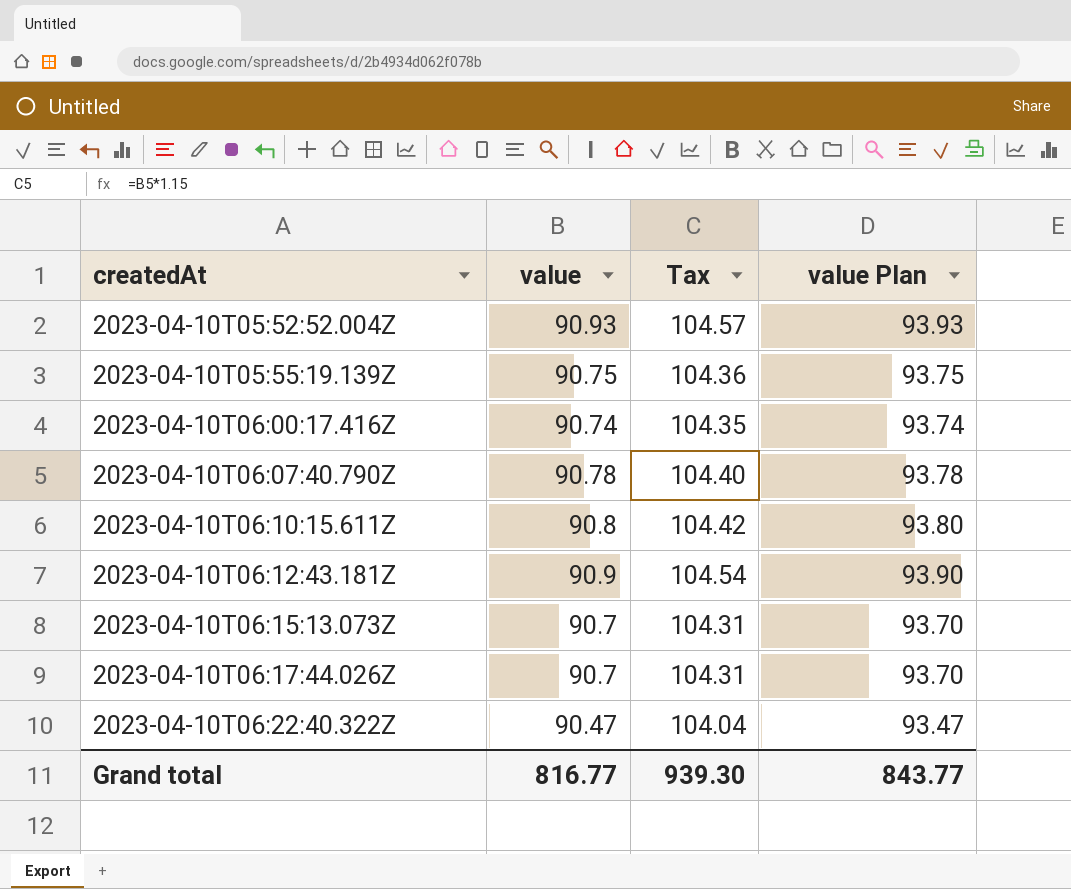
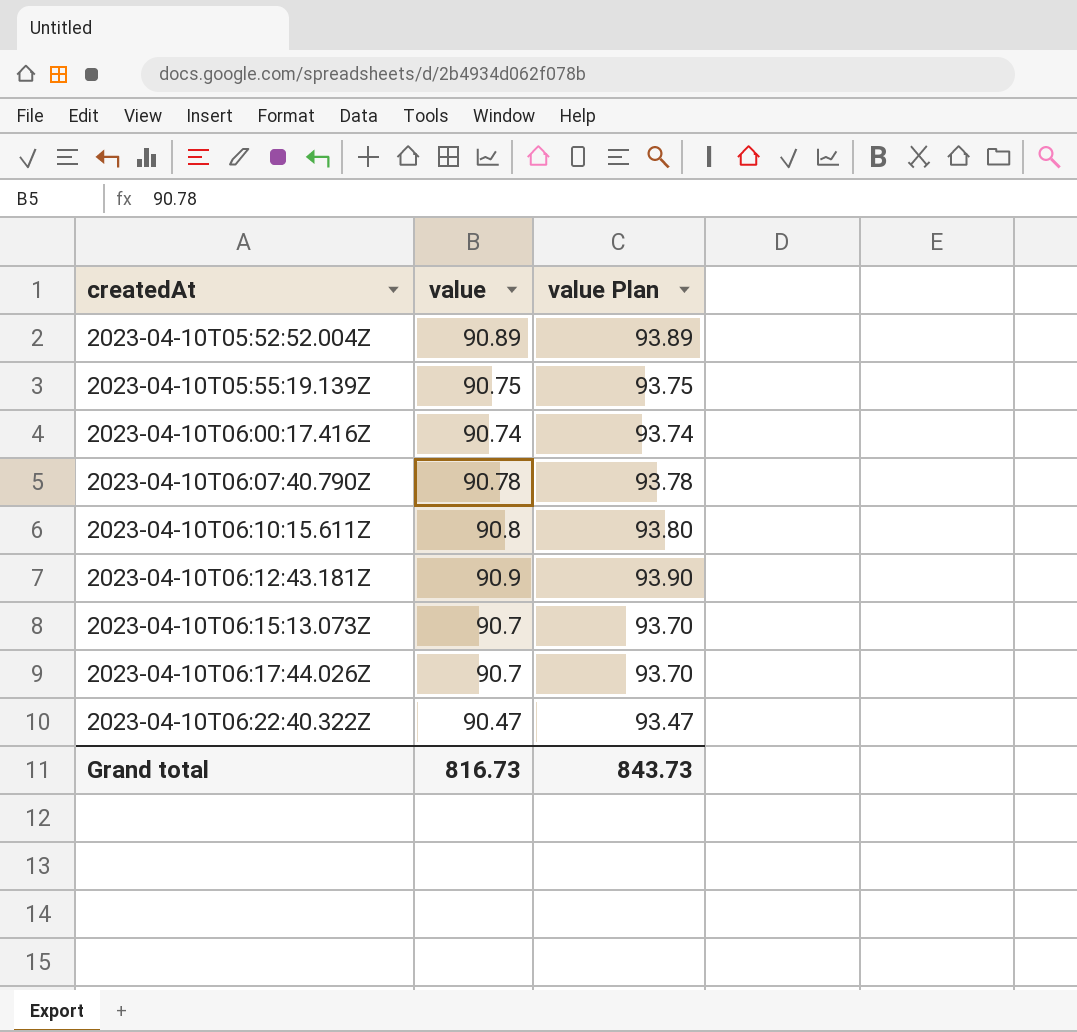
column Tax | formula: [value] * 1.15 -> none
2023-04-10T05:52:52.004Z | value: 90.93 -> 90.89
2023-04-10T05:52:52.004Z | value Plan: 93.93 -> 93.89
Grand total | value: 816.77 -> 816.73
Grand total | value Plan: 843.77 -> 843.73

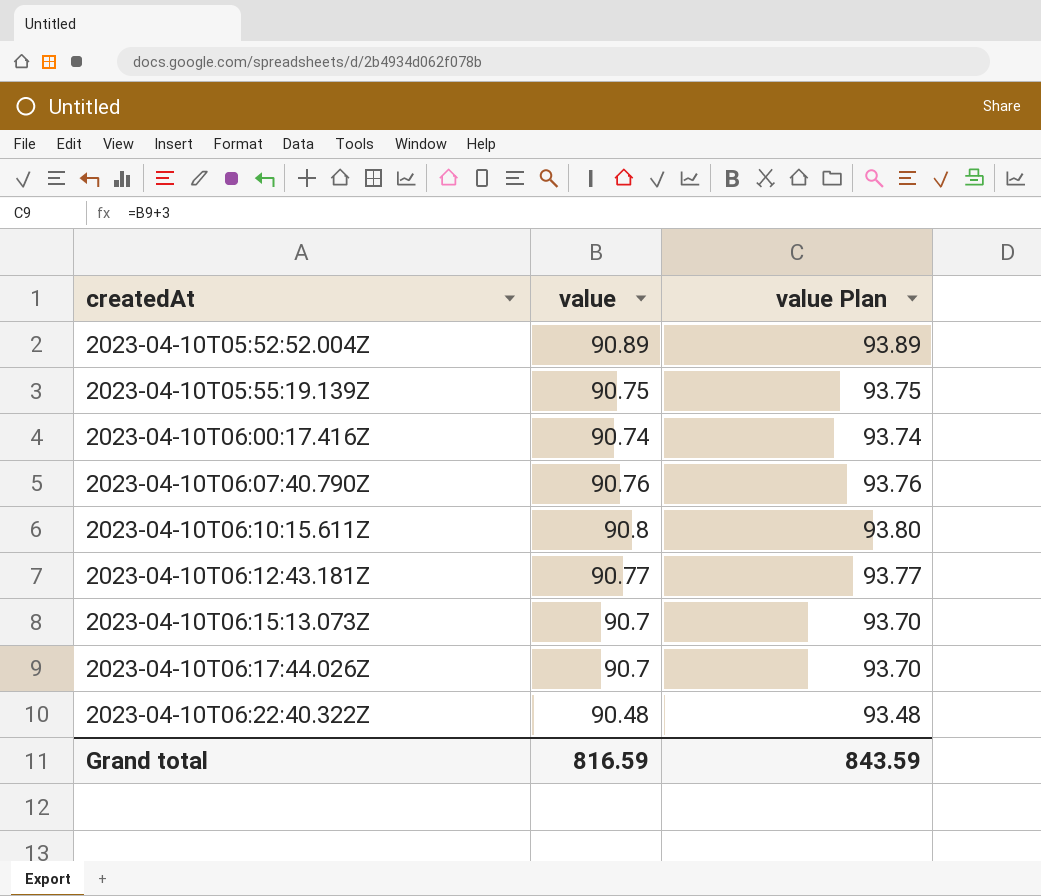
2023-04-10T06:07:40.790Z | value: 90.78 -> 90.76
2023-04-10T06:07:40.790Z | value Plan: 93.78 -> 93.76
2023-04-10T06:12:43.181Z | value: 90.9 -> 90.77
2023-04-10T06:12:43.181Z | value Plan: 93.90 -> 93.77
2023-04-10T06:22:40.322Z | value: 90.47 -> 90.48
2023-04-10T06:22:40.322Z | value Plan: 93.47 -> 93.48
Grand total | value: 816.73 -> 816.59
Grand total | value Plan: 843.73 -> 843.59

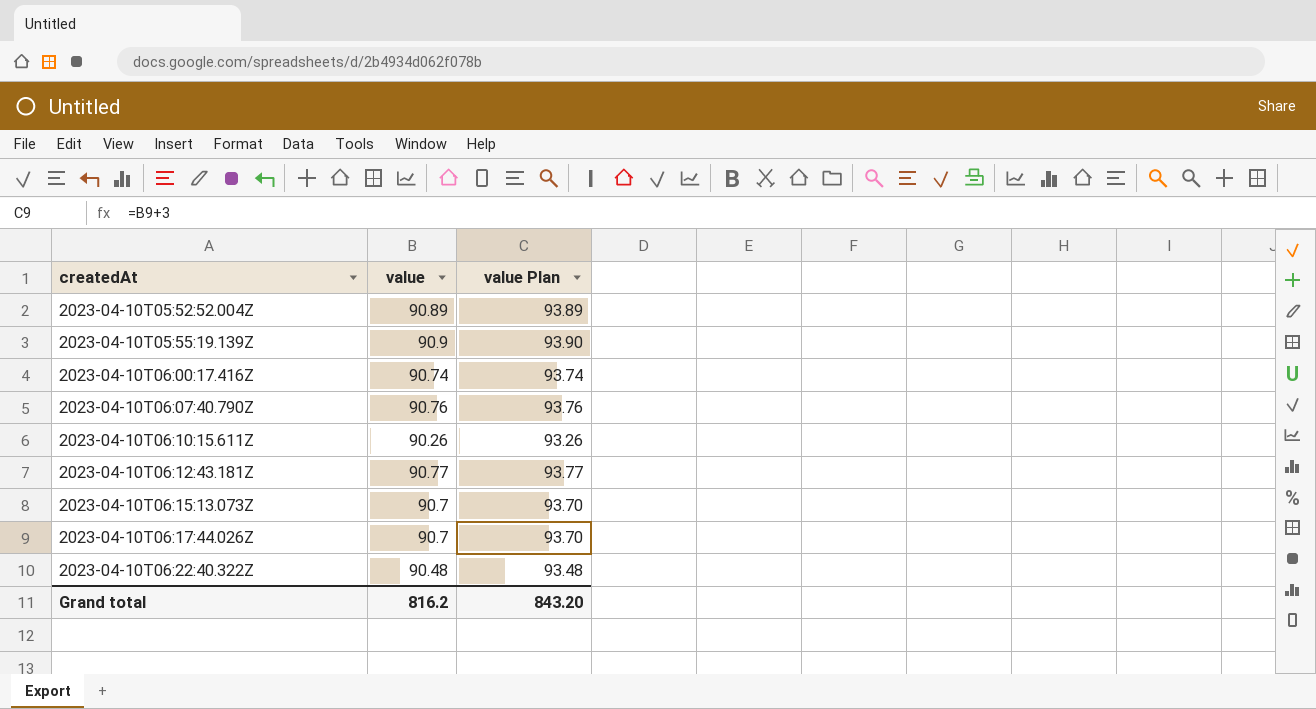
2023-04-10T05:55:19.139Z | value: 90.75 -> 90.9
2023-04-10T05:55:19.139Z | value Plan: 93.75 -> 93.90
2023-04-10T06:10:15.611Z | value: 90.8 -> 90.26
2023-04-10T06:10:15.611Z | value Plan: 93.80 -> 93.26
Grand total | value: 816.59 -> 816.2
Grand total | value Plan: 843.59 -> 843.20

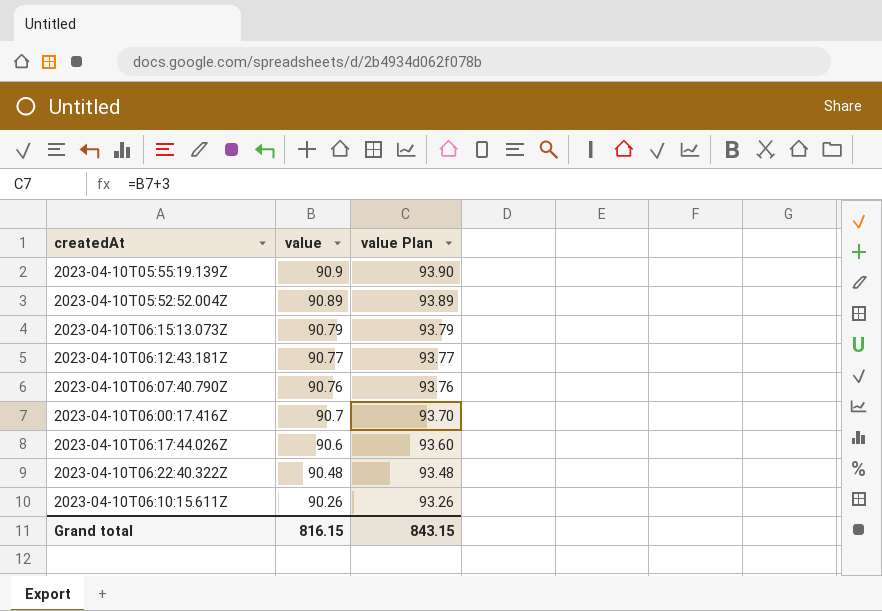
row order: createdAt ascending -> value descending
2023-04-10T06:15:13.073Z | value: 90.7 -> 90.79
2023-04-10T06:15:13.073Z | value Plan: 93.70 -> 93.79
2023-04-10T06:00:17.416Z | value: 90.74 -> 90.7
2023-04-10T06:00:17.416Z | value Plan: 93.74 -> 93.70
2023-04-10T06:17:44.026Z | value: 90.7 -> 90.6
2023-04-10T06:17:44.026Z | value Plan: 93.70 -> 93.60
Grand total | value: 816.2 -> 816.15
Grand total | value Plan: 843.20 -> 843.15

